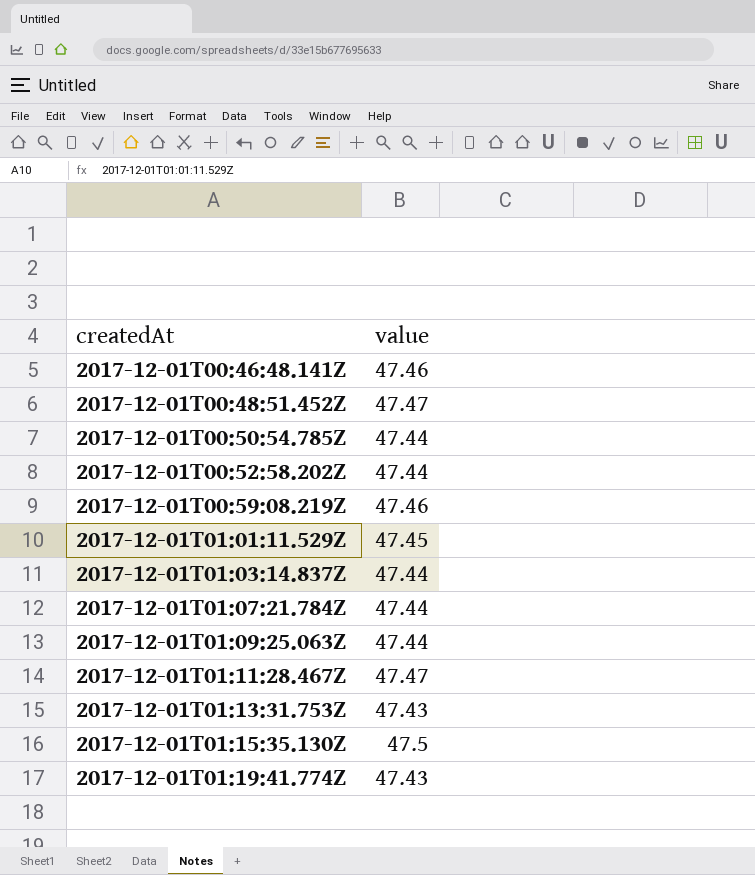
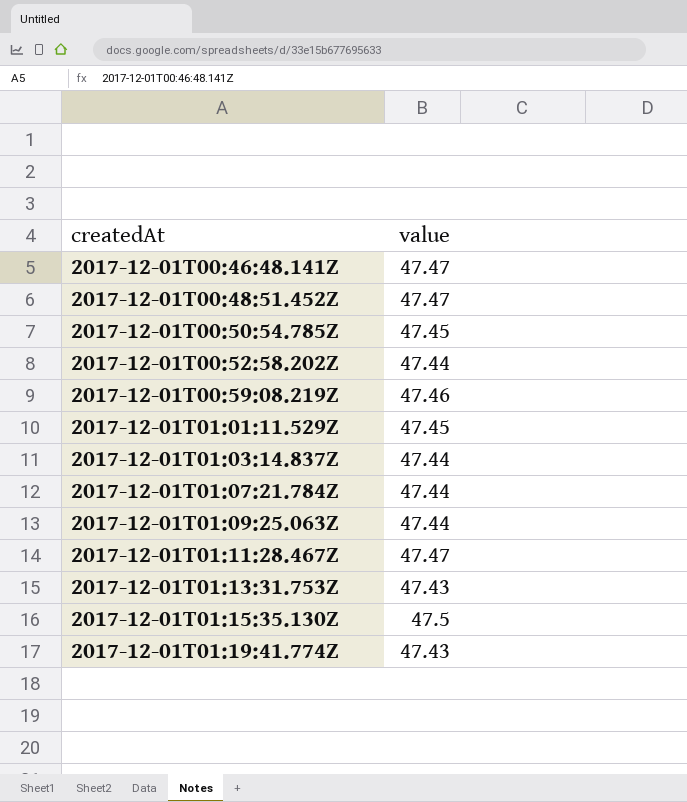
2017-12-01T00:46:48.141Z | value: 47.46 -> 47.47
2017-12-01T00:50:54.785Z | value: 47.44 -> 47.45

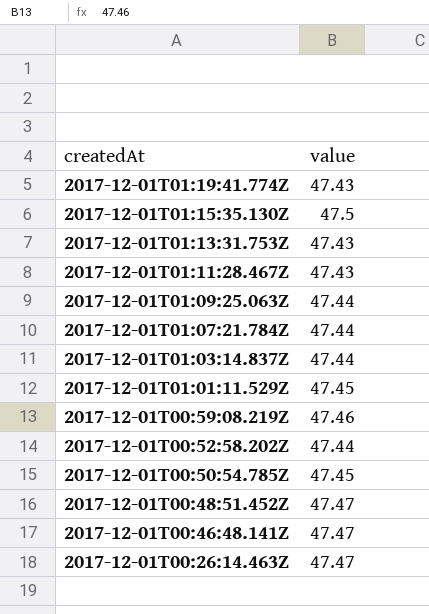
row order: createdAt ascending -> createdAt descending
2017-12-01T01:11:28.467Z | value: 47.47 -> 47.43
row 2017-12-01T00:26:14.463Z: none -> 47.47

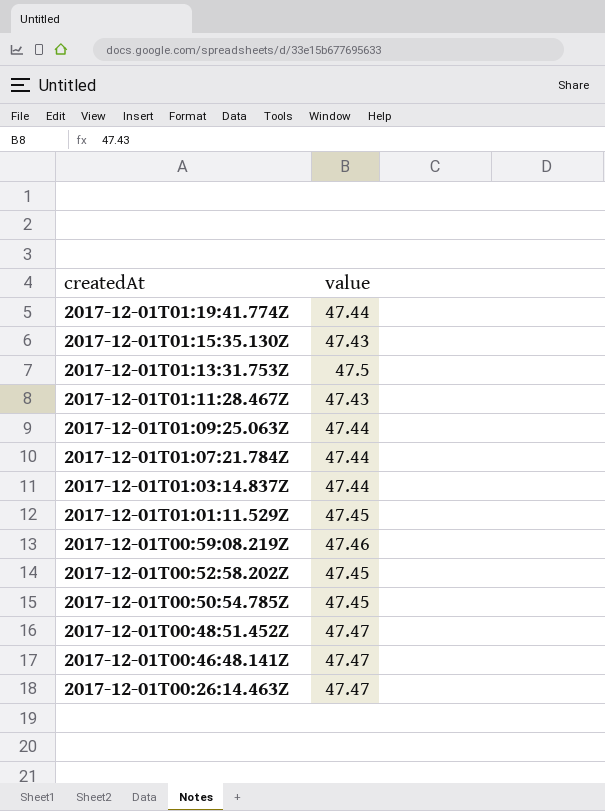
2017-12-01T01:19:41.774Z | value: 47.43 -> 47.44
2017-12-01T01:15:35.130Z | value: 47.5 -> 47.43
2017-12-01T01:13:31.753Z | value: 47.43 -> 47.5
2017-12-01T00:52:58.202Z | value: 47.44 -> 47.45

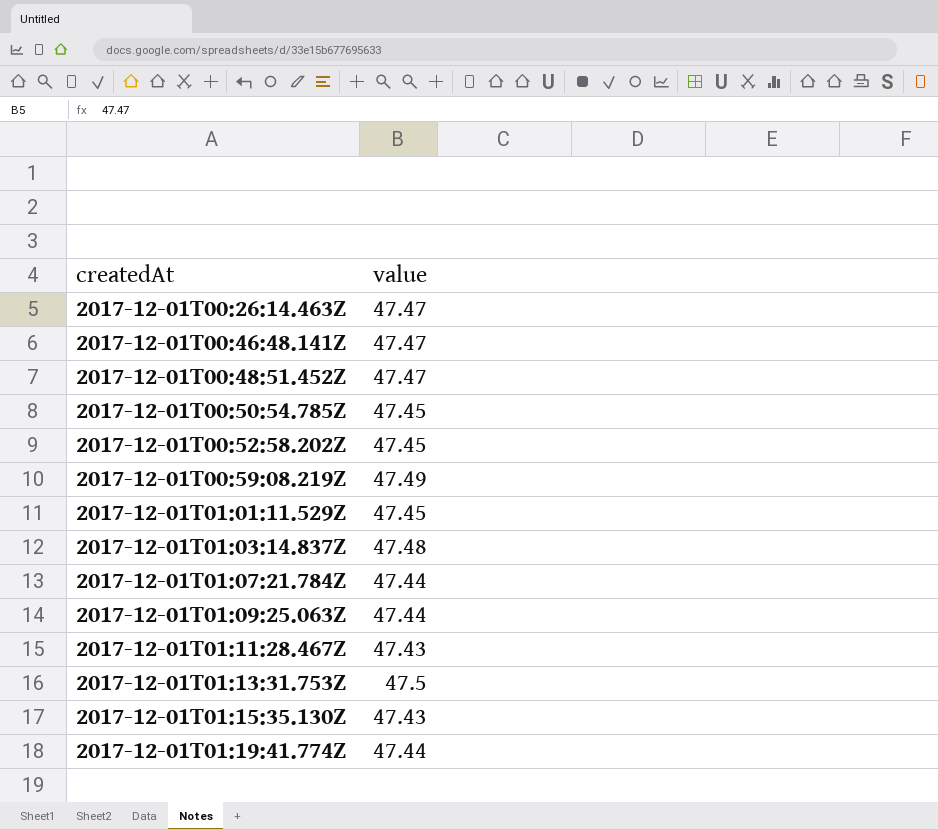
row order: createdAt descending -> createdAt ascending
2017-12-01T00:59:08.219Z | value: 47.46 -> 47.49
2017-12-01T01:03:14.837Z | value: 47.44 -> 47.48

